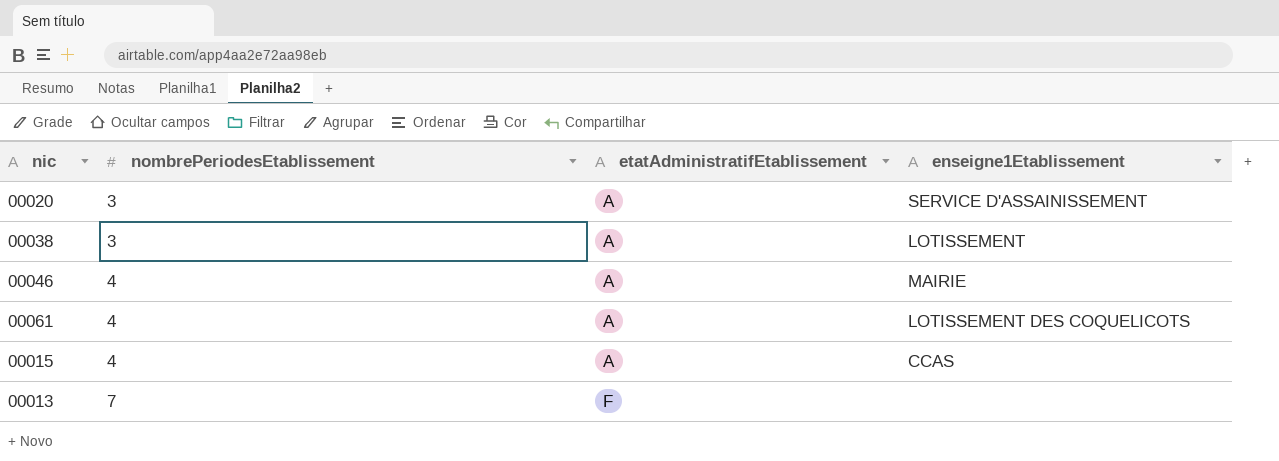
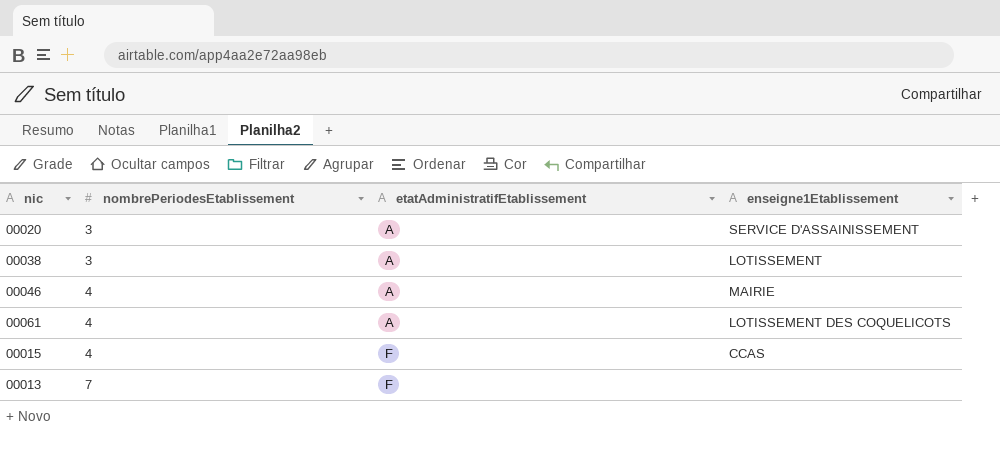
00015 | etatAdministratifEtablissement: A -> F

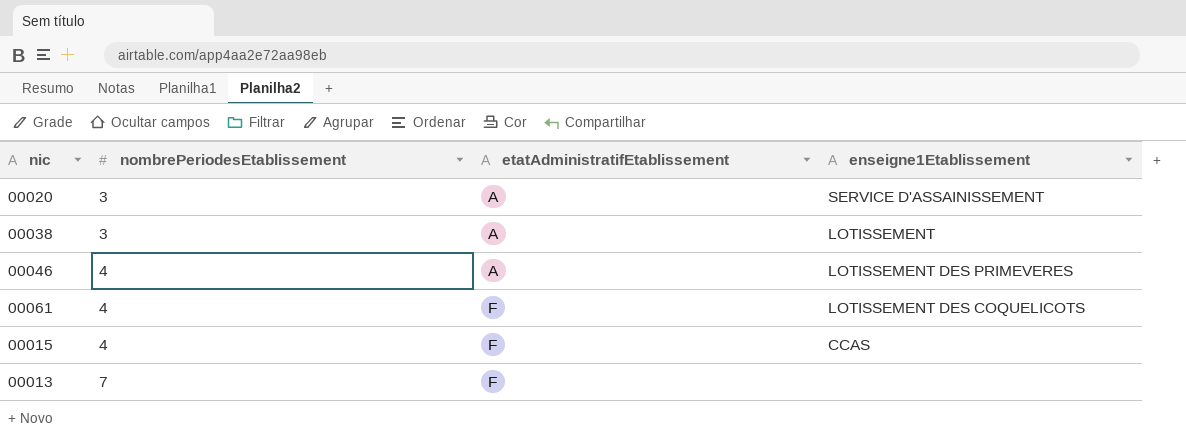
00046 | enseigne1Etablissement: MAIRIE -> LOTISSEMENT DES PRIMEVERES
00061 | etatAdministratifEtablissement: A -> F

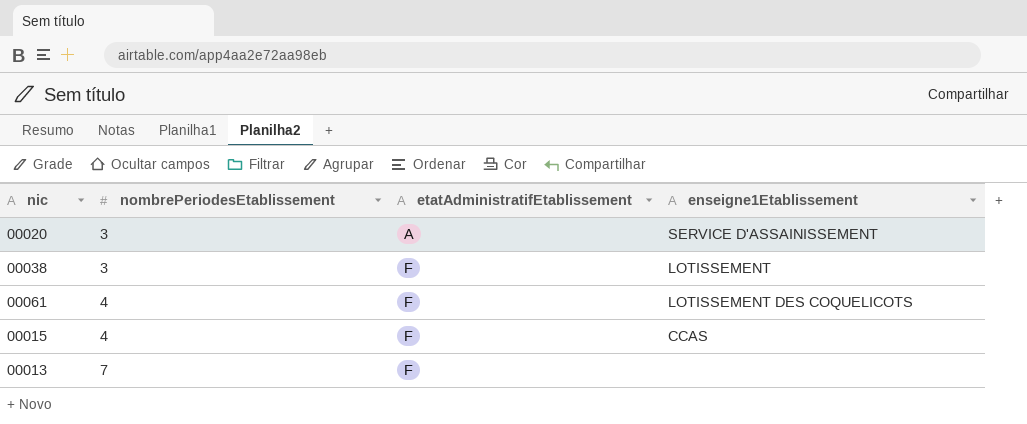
row 00046: 4 | A | LOTISSEMENT DES PRIMEVERES -> none
00038 | etatAdministratifEtablissement: A -> F

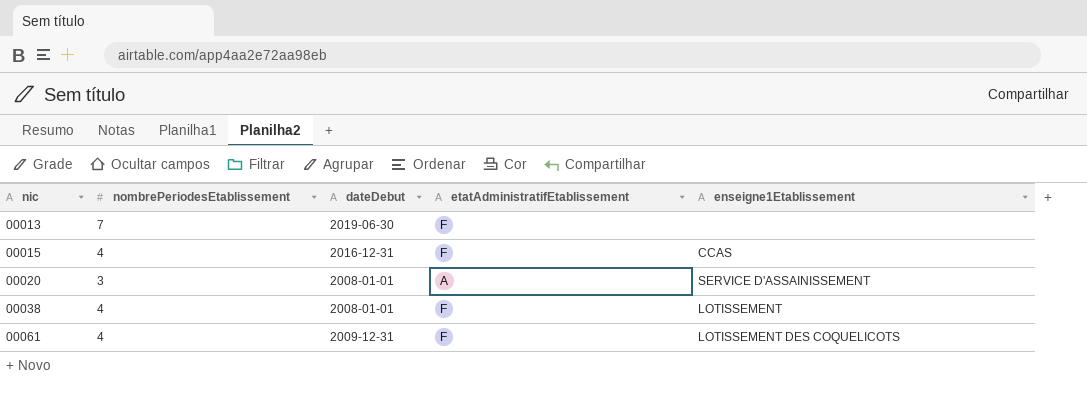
row order: nombrePeriodesEtablissement ascending -> nic ascending
column dateDebut | position: none -> 3
00038 | nombrePeriodesEtablissement: 3 -> 4

